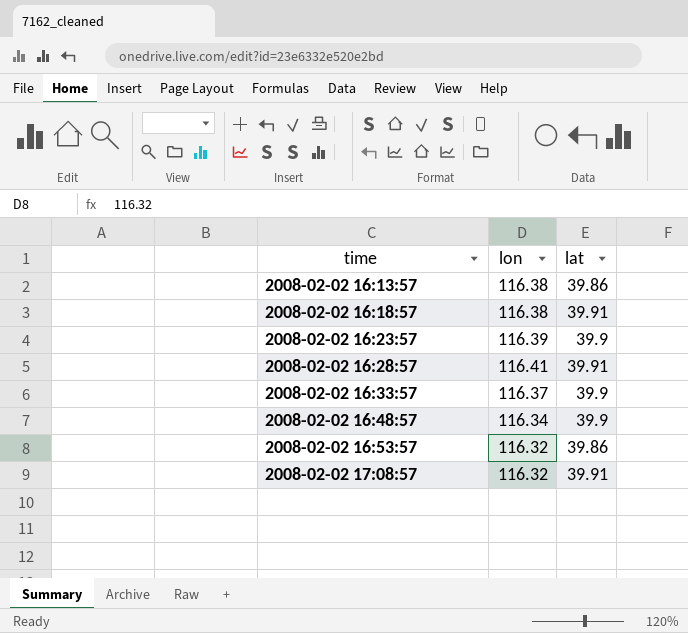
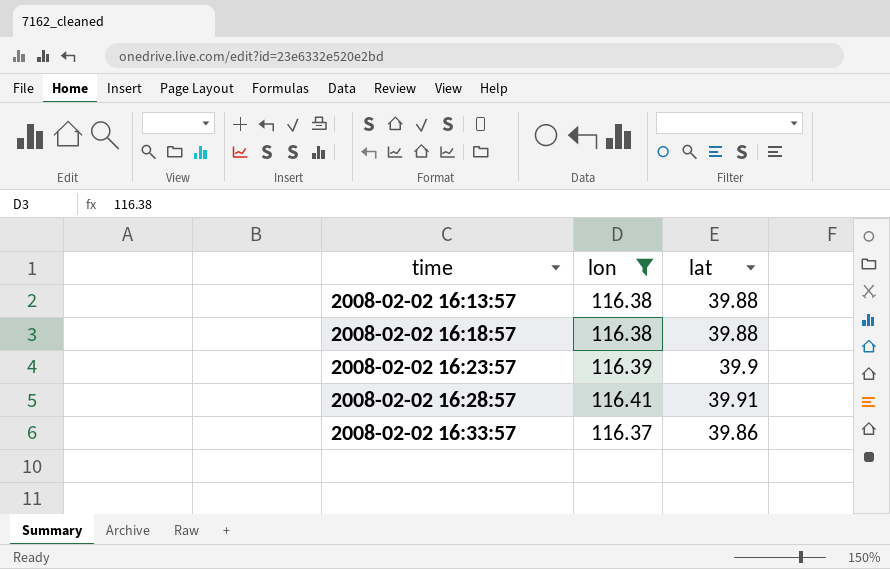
filter: none -> lon >= 116.37
2008-02-02 16:13:57 | lat: 39.86 -> 39.88
2008-02-02 16:18:57 | lat: 39.91 -> 39.88
2008-02-02 16:33:57 | lat: 39.9 -> 39.86

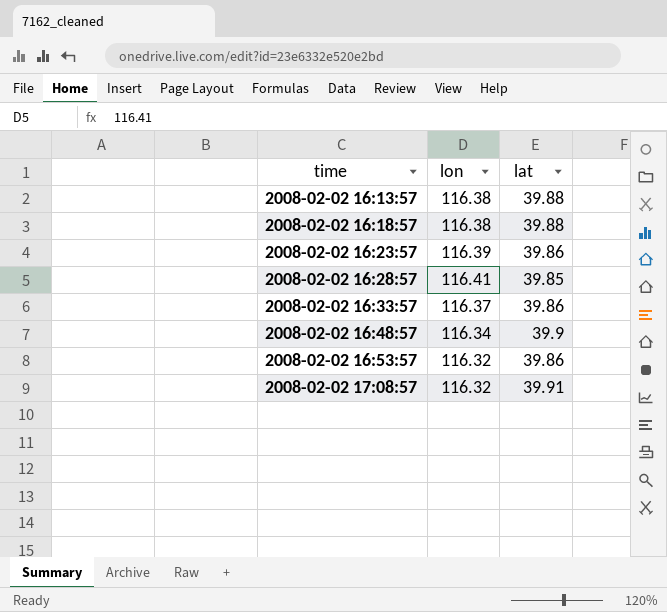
filter: lon >= 116.37 -> none
2008-02-02 16:23:57 | lat: 39.9 -> 39.86
2008-02-02 16:28:57 | lat: 39.91 -> 39.85

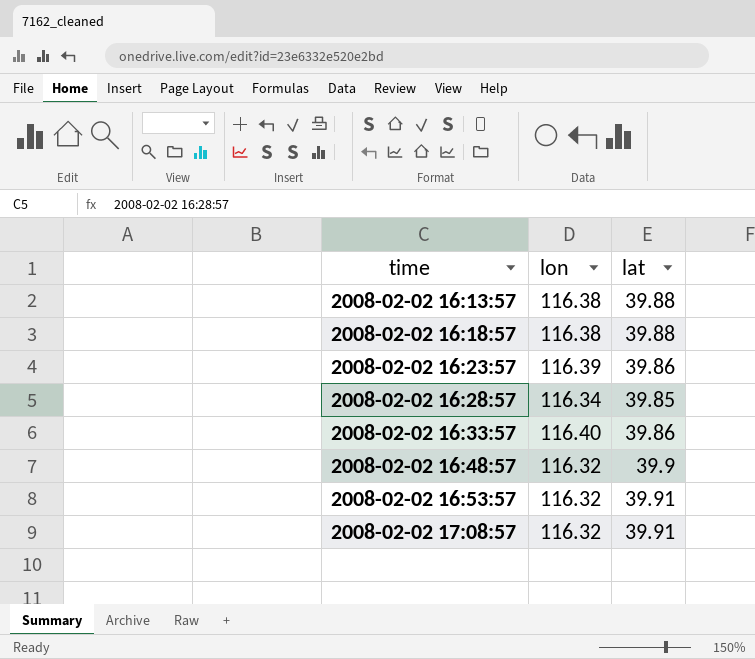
2008-02-02 16:28:57 | lon: 116.41 -> 116.34
2008-02-02 16:33:57 | lon: 116.37 -> 116.40
2008-02-02 16:48:57 | lon: 116.34 -> 116.32
2008-02-02 16:53:57 | lat: 39.86 -> 39.91

